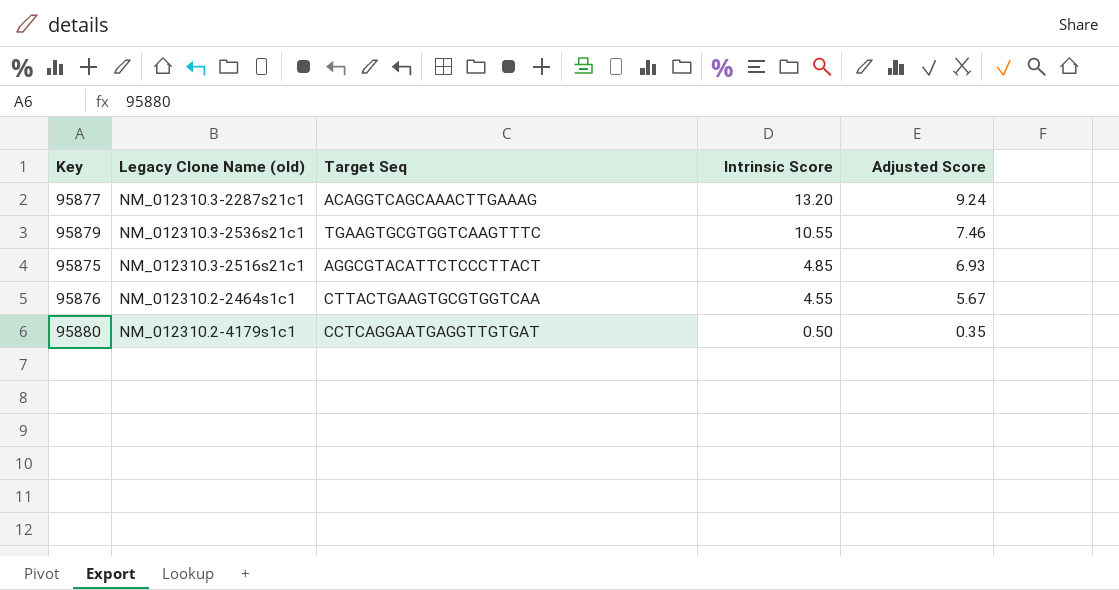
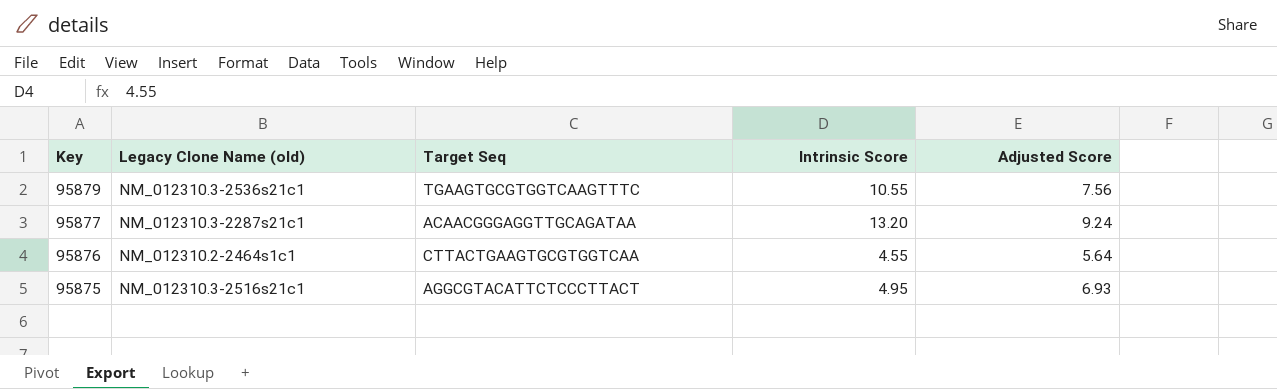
row order: Intrinsic Score descending -> Key descending
row 95880: NM_012310.2-4179s1c1 | CCTCAGGAATGAGGTTGTGAT | 0.50 | 0.35 -> none
95879 | Adjusted Score: 7.46 -> 7.56
95877 | Target Seq: ACAGGTCAGCAAACTTGAAAG -> ACAACGGGAGGTTGCAGATAA
95876 | Adjusted Score: 5.67 -> 5.64
95875 | Intrinsic Score: 4.85 -> 4.95

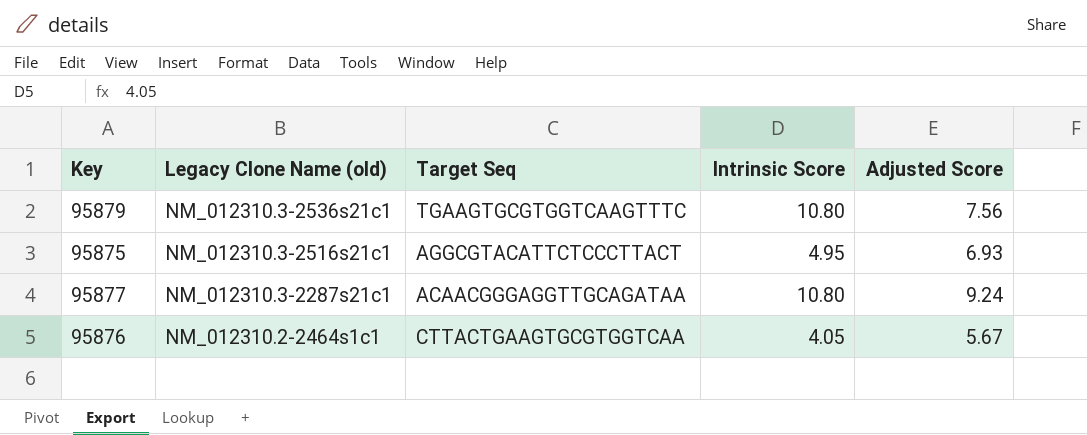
row order: Key descending -> Legacy Clone Name (old) descending
95879 | Intrinsic Score: 10.55 -> 10.80
95877 | Intrinsic Score: 13.20 -> 10.80
95876 | Intrinsic Score: 4.55 -> 4.05
95876 | Adjusted Score: 5.64 -> 5.67

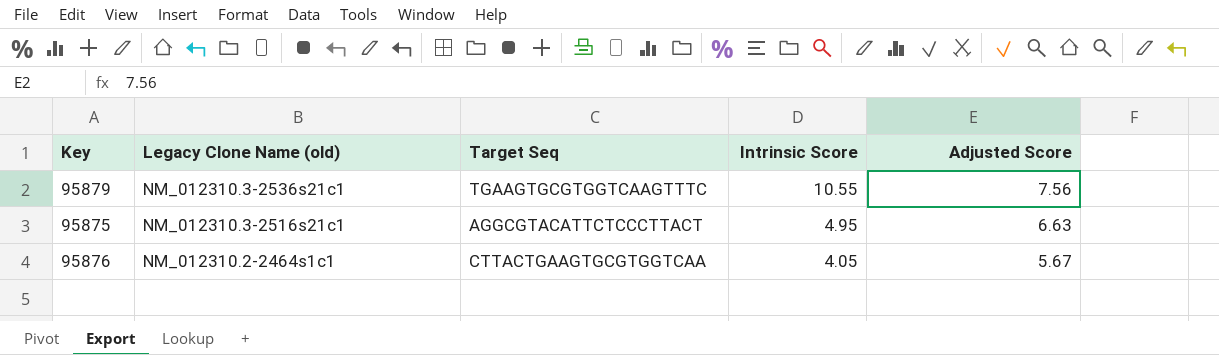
row 95877: NM_012310.3-2287s21c1 | ACAACGGGAGGTTGCAGATAA | 10.80 | 9.24 -> none
95879 | Intrinsic Score: 10.80 -> 10.55
95875 | Adjusted Score: 6.93 -> 6.63

